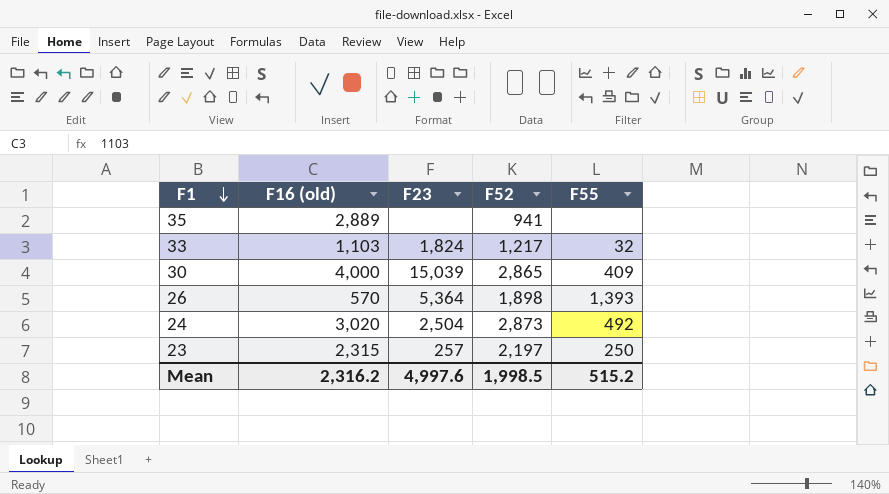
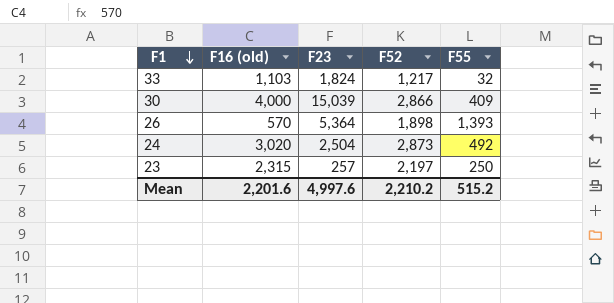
row 35: 2,889 | none | 941 | none -> none
30 | F52: 2,865 -> 2,866
Mean | F16 (old): 2,316.2 -> 2,201.6
Mean | F52: 1,998.5 -> 2,210.2

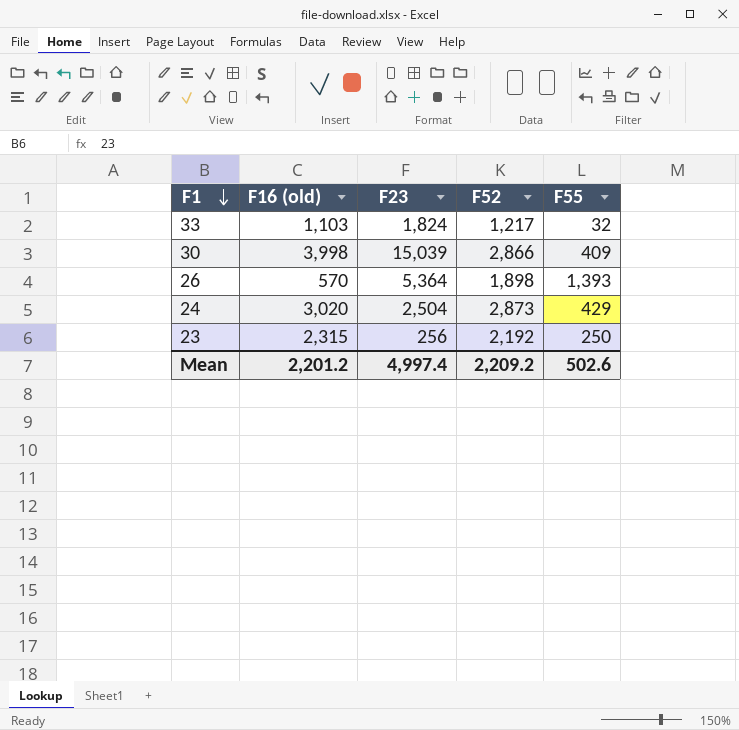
30 | F16 (old): 4,000 -> 3,998
24 | F55: 492 -> 429
23 | F23: 257 -> 256
23 | F52: 2,197 -> 2,192
Mean | F16 (old): 2,201.6 -> 2,201.2
Mean | F23: 4,997.6 -> 4,997.4
Mean | F52: 2,210.2 -> 2,209.2
Mean | F55: 515.2 -> 502.6

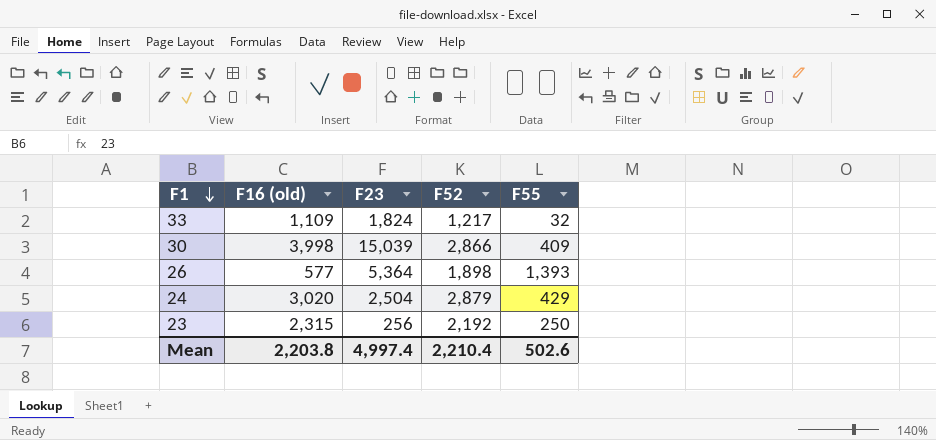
33 | F16 (old): 1,103 -> 1,109
26 | F16 (old): 570 -> 577
24 | F52: 2,873 -> 2,879
Mean | F16 (old): 2,201.2 -> 2,203.8
Mean | F52: 2,209.2 -> 2,210.4

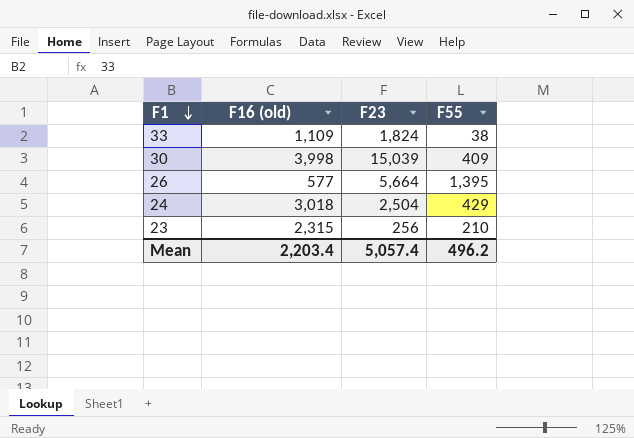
column F52 | position: 4 -> none
33 | F55: 32 -> 38
26 | F23: 5,364 -> 5,664
26 | F55: 1,393 -> 1,395
24 | F16 (old): 3,020 -> 3,018
23 | F55: 250 -> 210
Mean | F16 (old): 2,203.8 -> 2,203.4
Mean | F23: 4,997.4 -> 5,057.4
Mean | F55: 502.6 -> 496.2

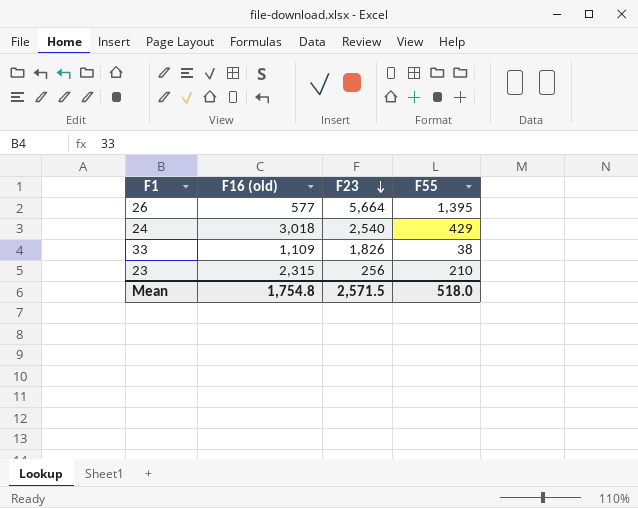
row order: F1 descending -> F23 descending
row 30: 3,998 | 15,039 | 409 -> none
24 | F23: 2,504 -> 2,540
33 | F23: 1,824 -> 1,826
Mean | F16 (old): 2,203.4 -> 1,754.8
Mean | F23: 5,057.4 -> 2,571.5
Mean | F55: 496.2 -> 518.0

